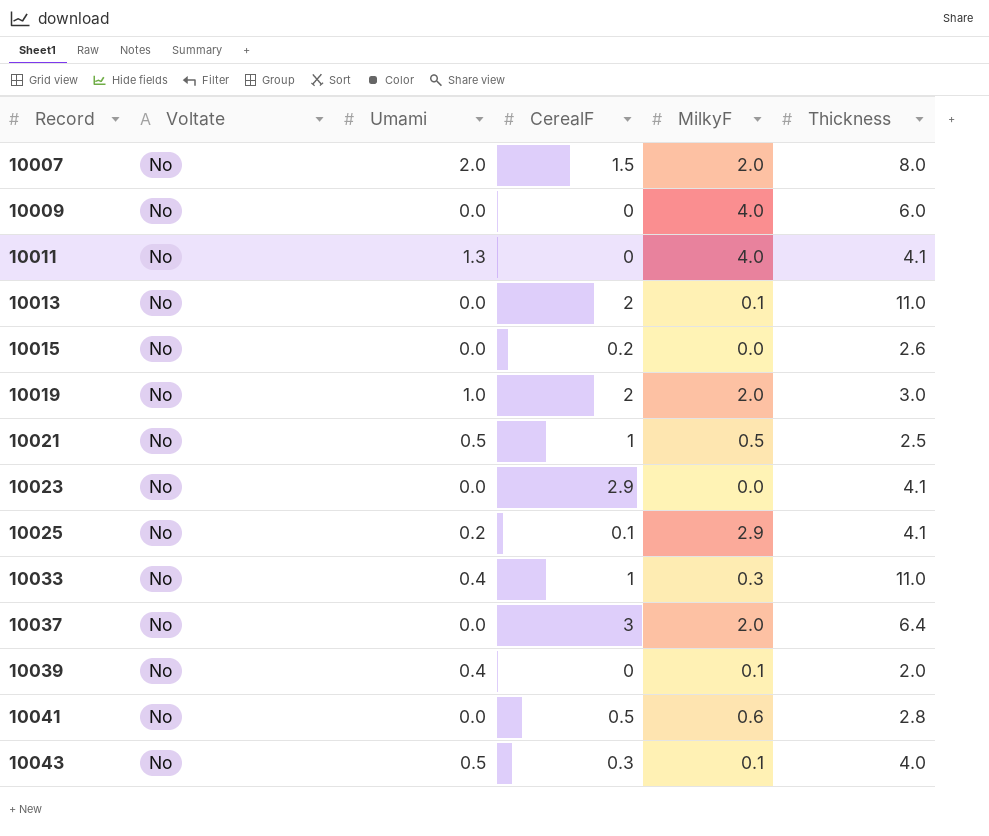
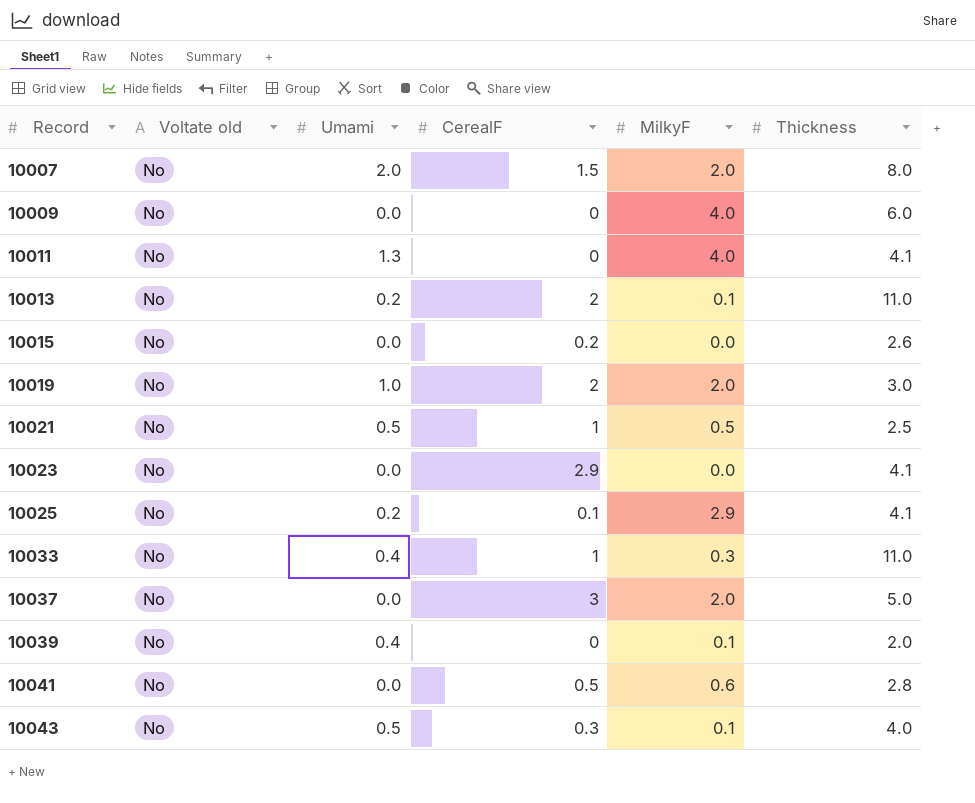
column name: Voltate -> Voltate old
10013 | Umami: 0.0 -> 0.2
10037 | Thickness: 6.4 -> 5.0

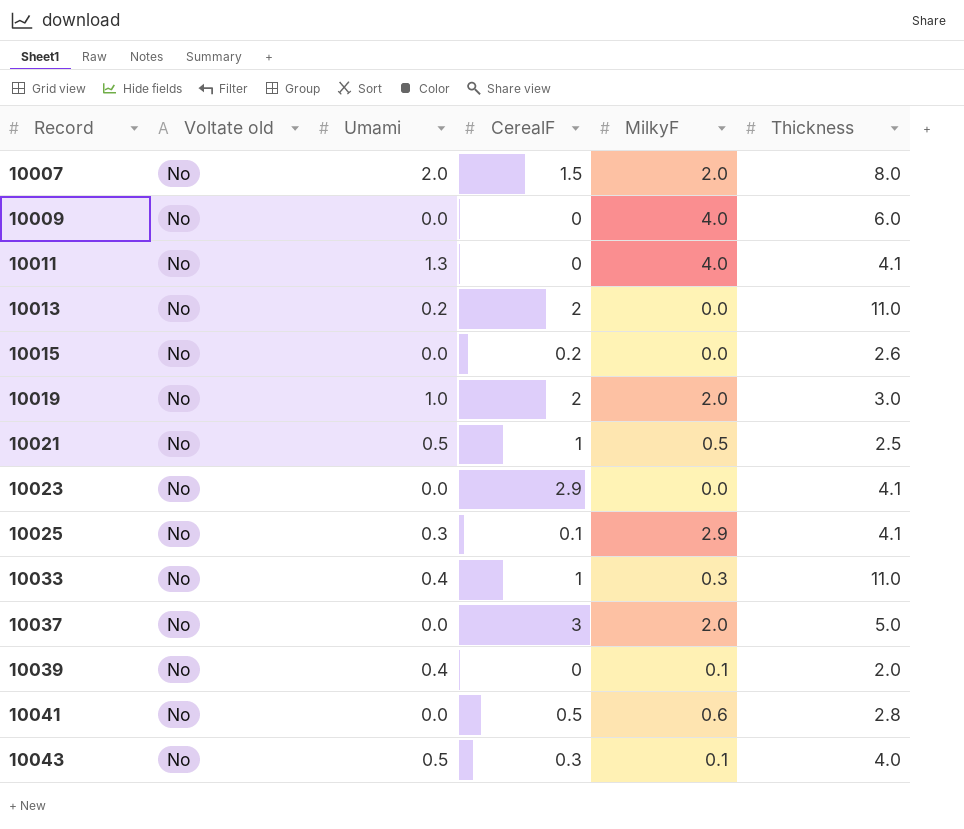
10013 | MilkyF: 0.1 -> 0.0
10025 | Umami: 0.2 -> 0.3

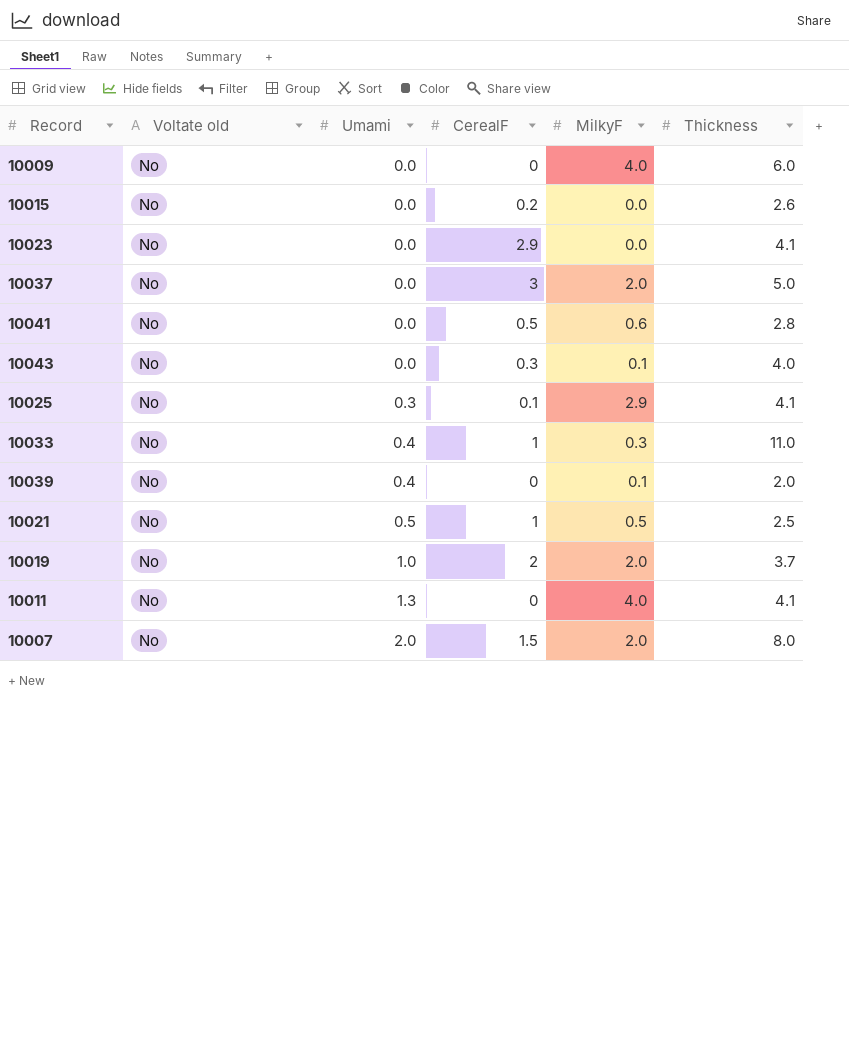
row order: Record ascending -> Umami ascending
row 10013: No | 0.2 | 2 | 0.0 | 11.0 -> none
10043 | Umami: 0.5 -> 0.0
10019 | Thickness: 3.0 -> 3.7

